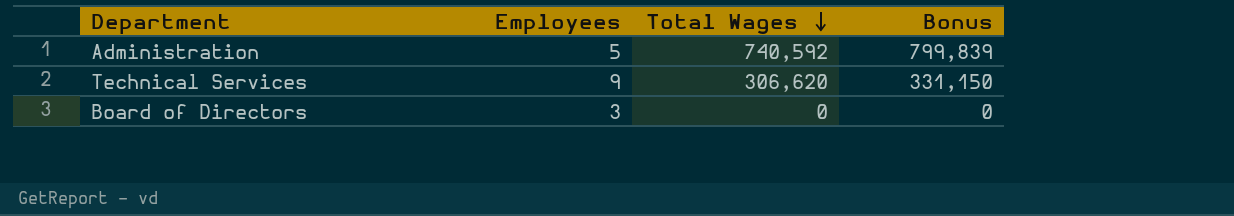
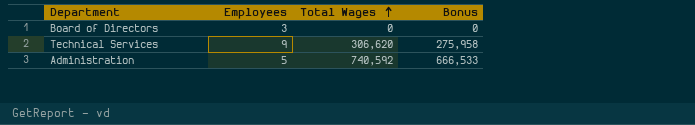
row order: Total Wages descending -> Total Wages ascending
column Bonus | formula: [Total Wages] * 1.08 -> [Total Wages] * 0.9

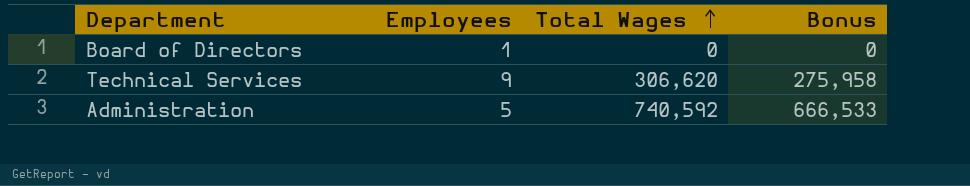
Board of Directors | Employees: 3 -> 1

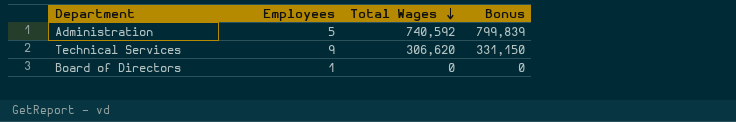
row order: Total Wages ascending -> Total Wages descending
column Bonus | formula: [Total Wages] * 0.9 -> [Total Wages] * 1.08

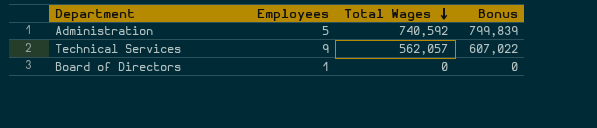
Technical Services | Total Wages: 306,620 -> 562,057
Technical Services | Bonus: 331,150 -> 607,022

